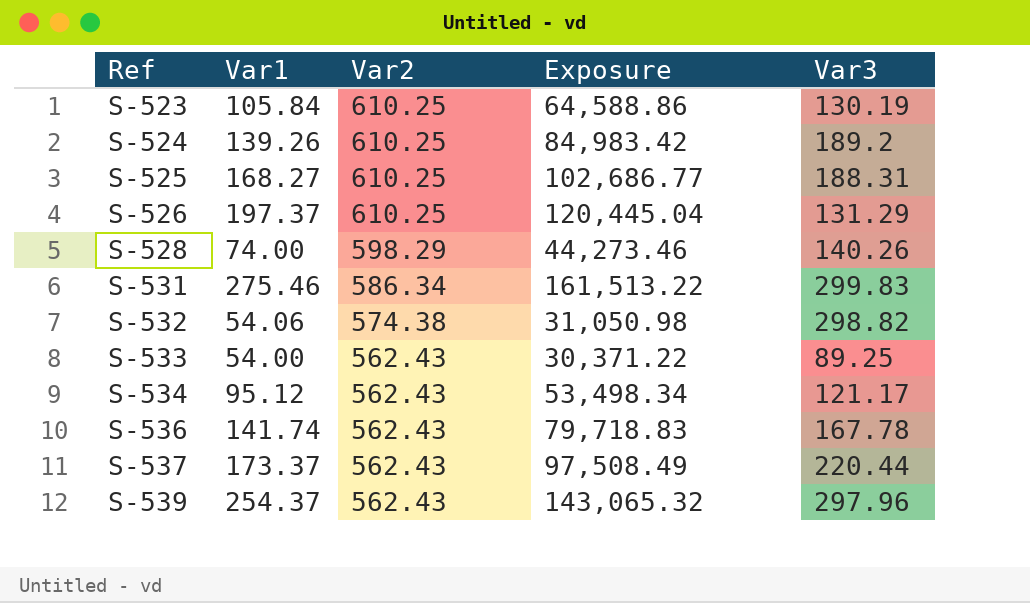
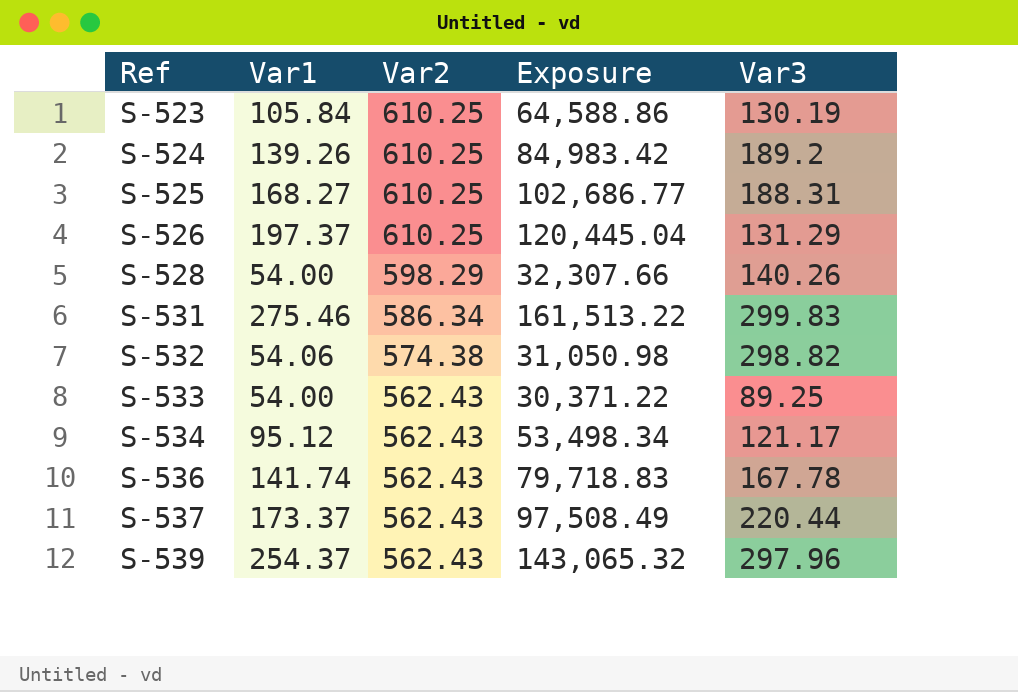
S-528 | Var1: 74.00 -> 54.00
S-528 | Exposure: 44,273.46 -> 32,307.66

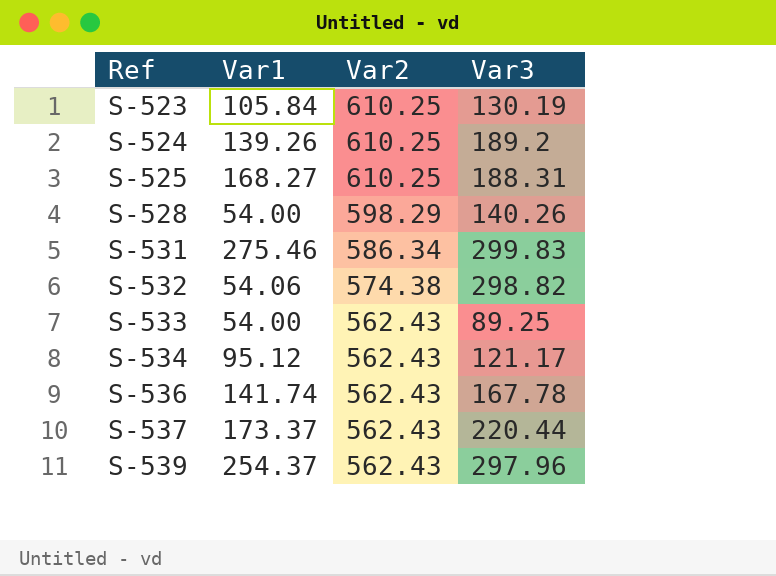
column Exposure | formula: [Var1] * [Var2] -> none
row S-526: 197.37 | 610.25 | 120,445.04 | 131.29 -> none

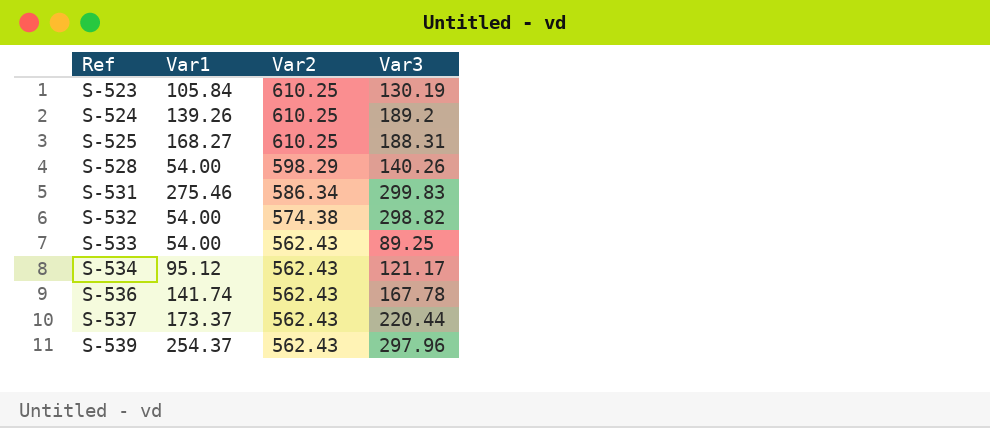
S-532 | Var1: 54.06 -> 54.00

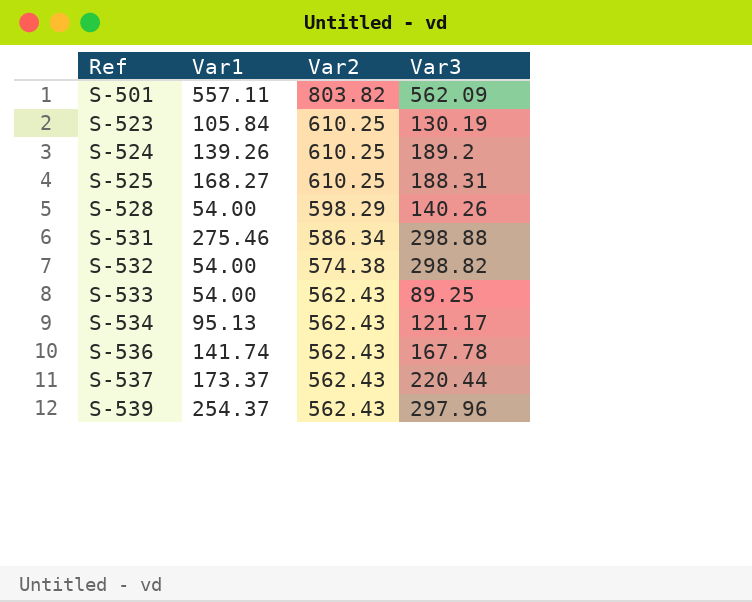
row S-501: none -> 557.11 | 803.82 | 562.09
S-531 | Var3: 299.83 -> 298.88
S-534 | Var1: 95.12 -> 95.13

